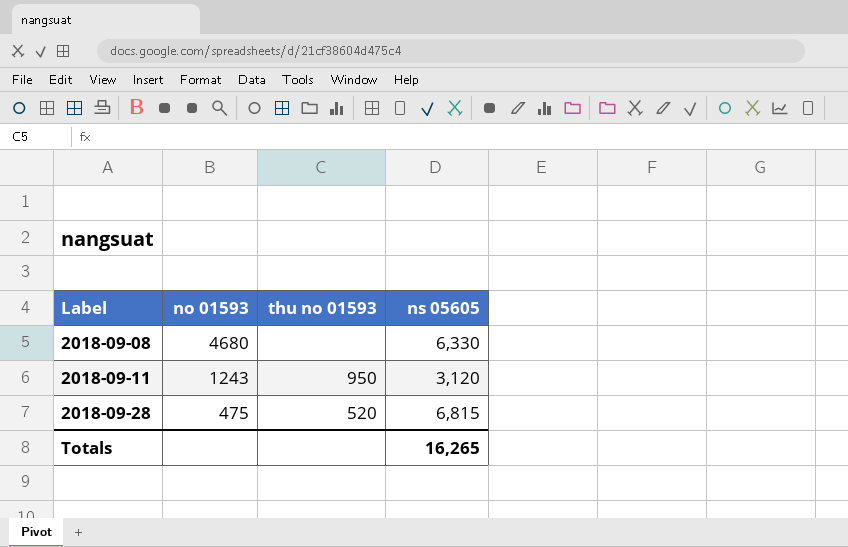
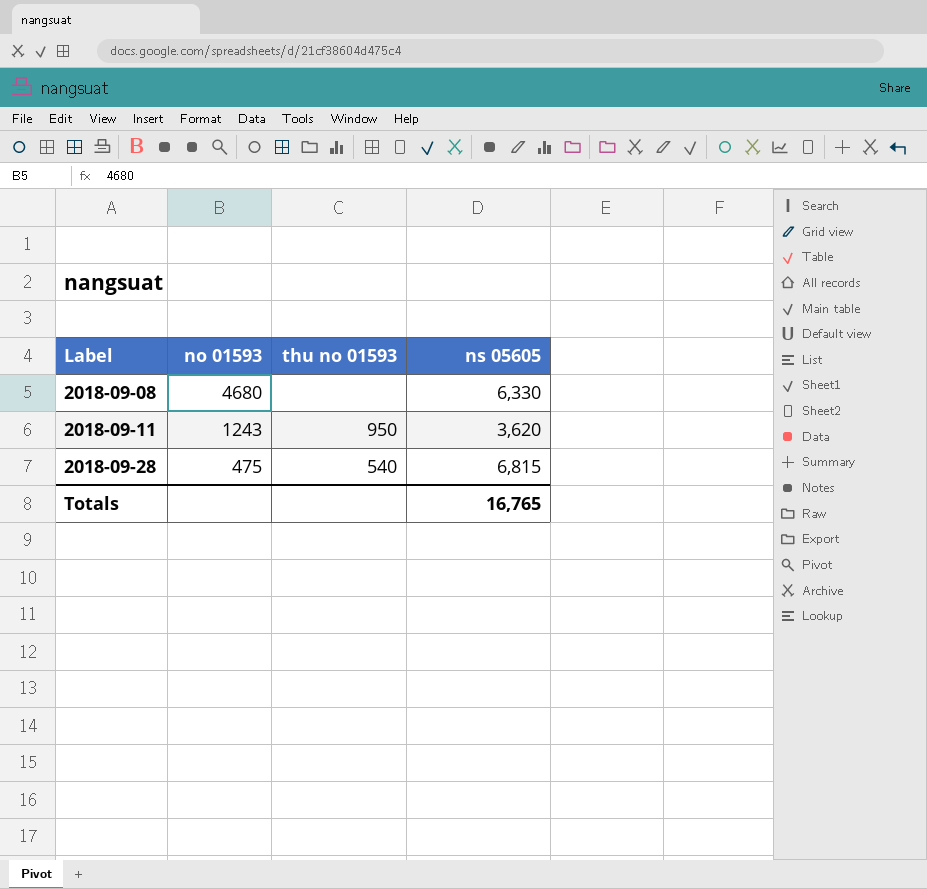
2018-09-11 | ns 05605: 3,120 -> 3,620
2018-09-28 | thu no 01593: 520 -> 540
Totals | ns 05605: 16,265 -> 16,765

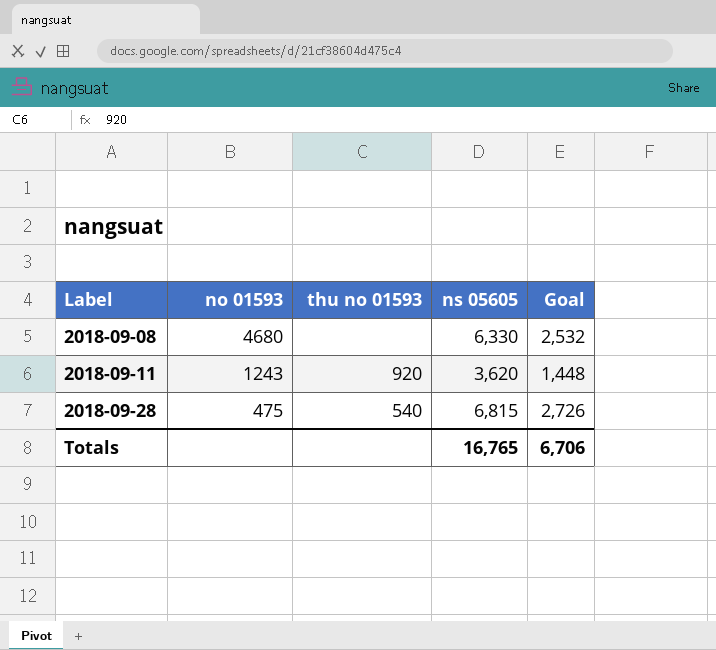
column Goal | formula: none -> [ns 05605] * 0.4
2018-09-11 | thu no 01593: 950 -> 920

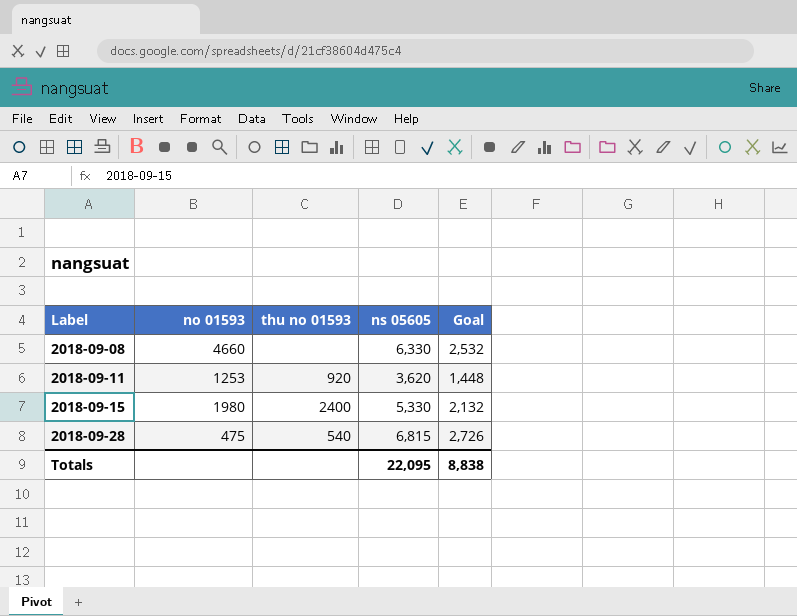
2018-09-08 | no 01593: 4680 -> 4660
2018-09-11 | no 01593: 1243 -> 1253
row 2018-09-15: none -> 1980 | 2400 | 5,330 | 2,132
Totals | ns 05605: 16,765 -> 22,095
Totals | Goal: 6,706 -> 8,838

